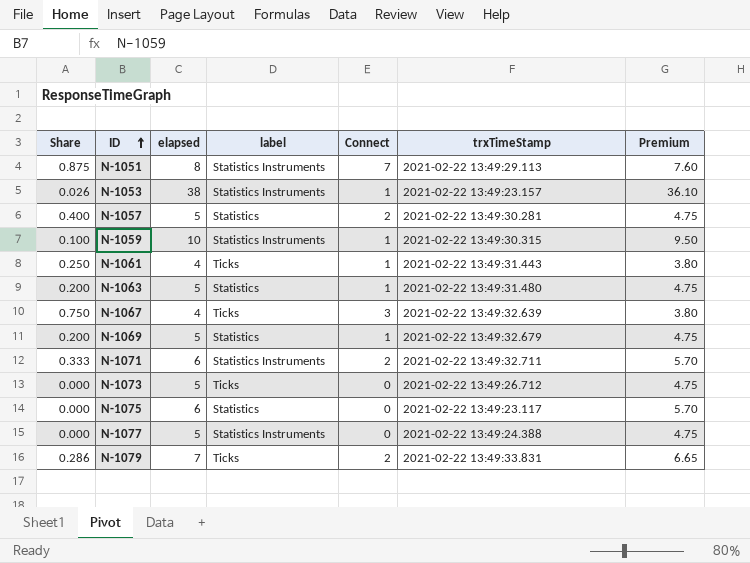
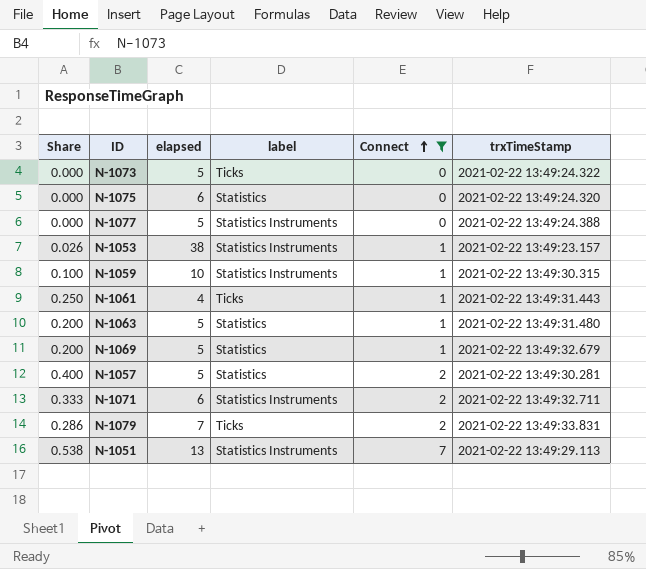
filter: none -> Connect != 3
row order: ID ascending -> Connect ascending
column Premium | formula: [elapsed] * 0.95 -> none
N-1073 | trxTimeStamp: 2021-02-22 13:49:26.712 -> 2021-02-22 13:49:24.322
N-1075 | trxTimeStamp: 2021-02-22 13:49:23.117 -> 2021-02-22 13:49:24.320
N-1051 | Share: 0.875 -> 0.538
N-1051 | elapsed: 8 -> 13

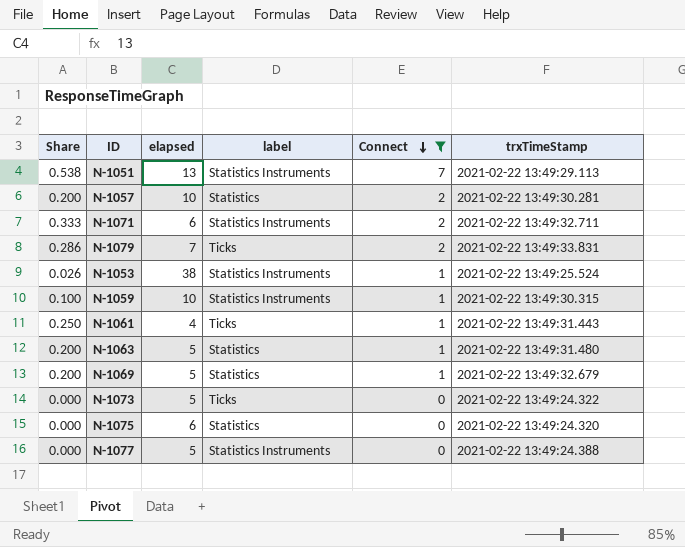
row order: Connect ascending -> Connect descending
N-1057 | Share: 0.400 -> 0.200
N-1057 | elapsed: 5 -> 10
N-1053 | trxTimeStamp: 2021-02-22 13:49:23.157 -> 2021-02-22 13:49:25.524

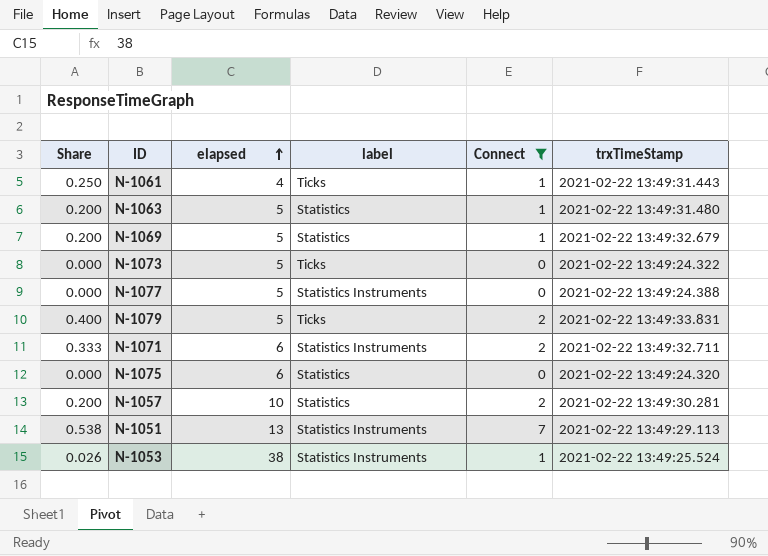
row order: Connect descending -> elapsed ascending
row N-1059: 0.100 | 10 | Statistics Instruments | 1 | 2021-02-22 13:49:30.315 -> none
N-1079 | Share: 0.286 -> 0.400
N-1079 | elapsed: 7 -> 5

